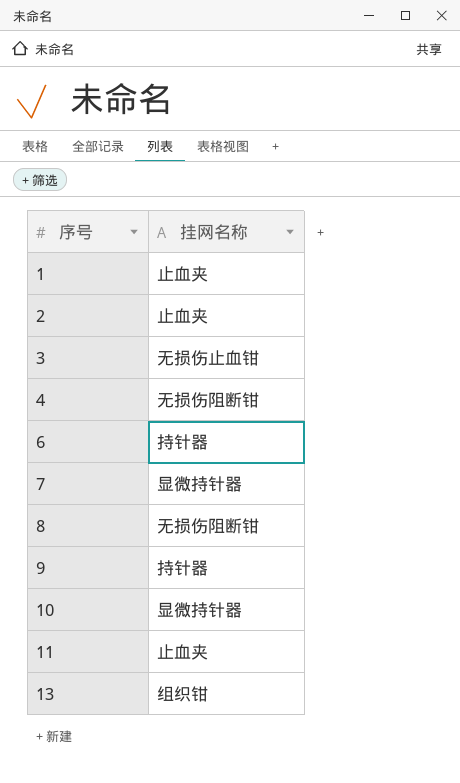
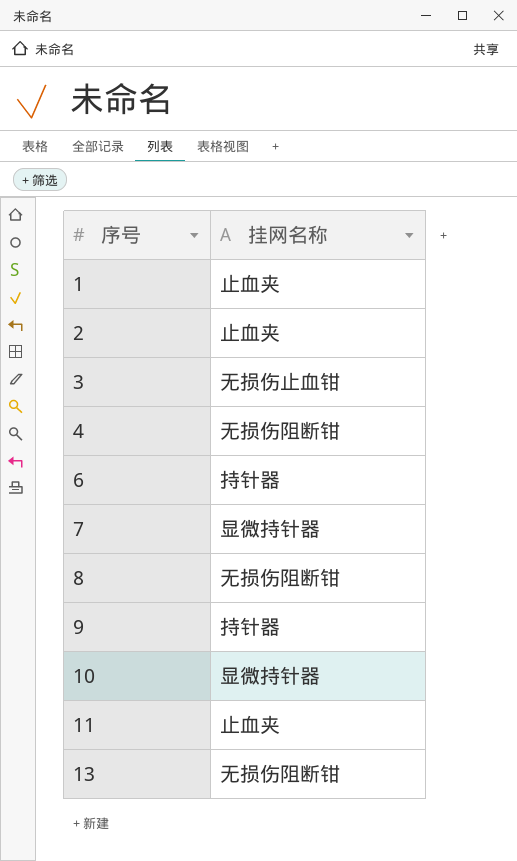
13 | 挂网名称: 组织钳 -> 无损伤阻断钳

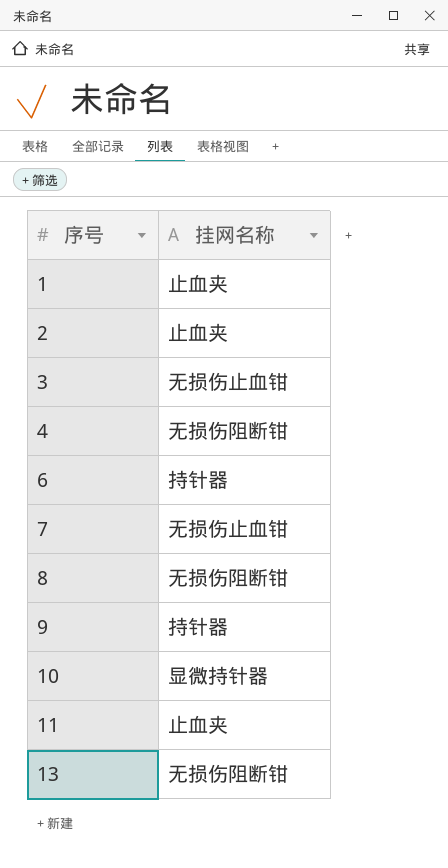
7 | 挂网名称: 显微持针器 -> 无损伤止血钳

